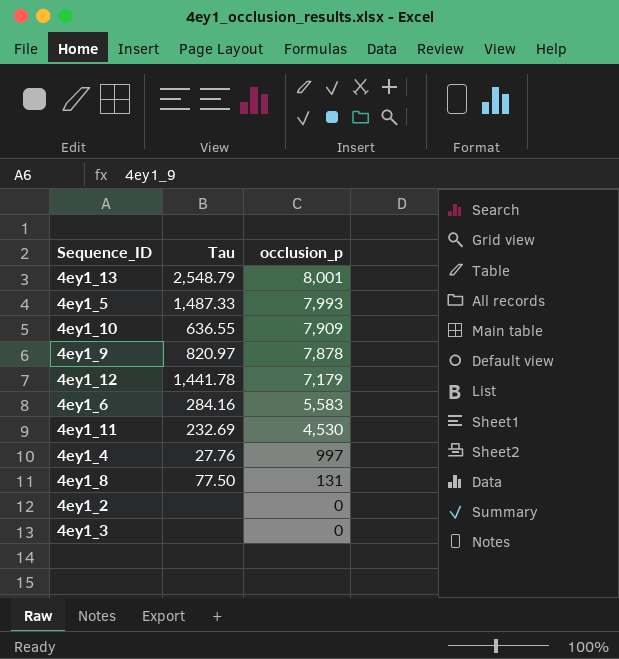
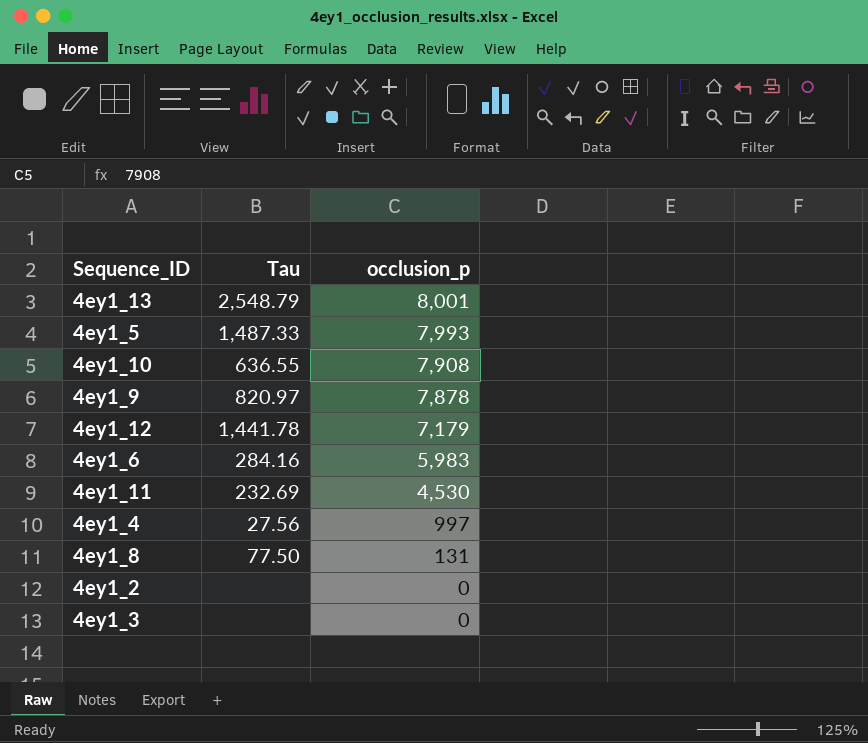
4ey1_10 | occlusion_p: 7,909 -> 7,908
4ey1_6 | occlusion_p: 5,583 -> 5,983
4ey1_4 | Tau: 27.76 -> 27.56

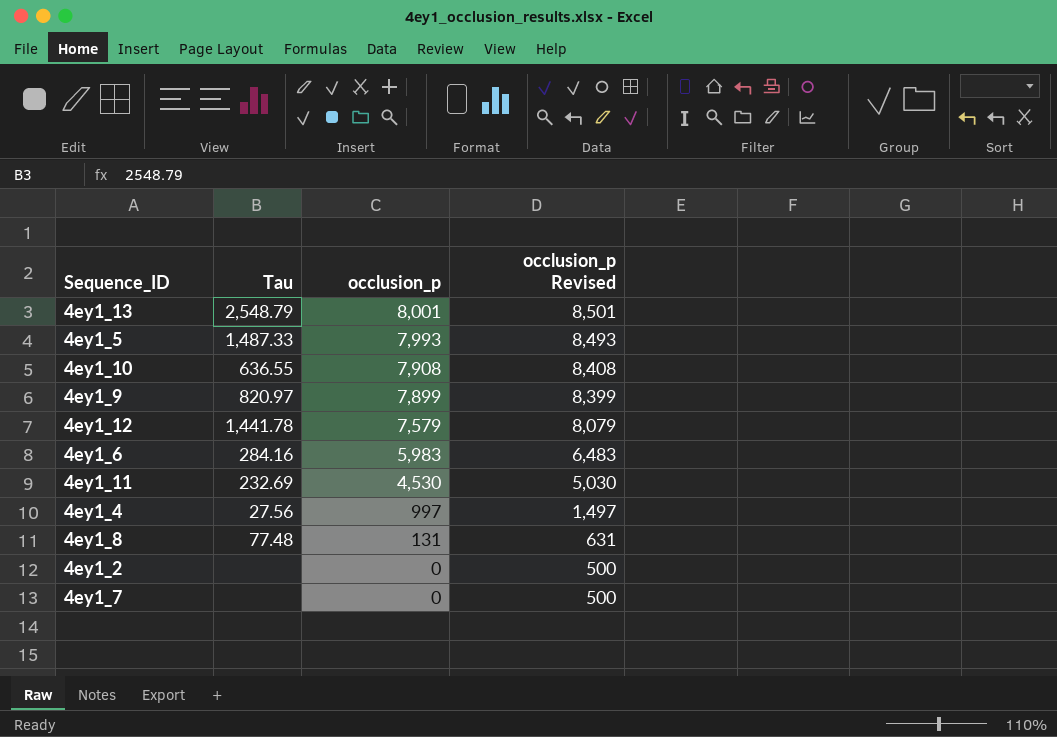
column occlusion_p Revised | formula: none -> [occlusion_p] + 500
row 4ey1_3: none | 0 -> none
4ey1_9 | occlusion_p: 7,878 -> 7,899
4ey1_12 | occlusion_p: 7,179 -> 7,579
4ey1_8 | Tau: 77.50 -> 77.48
row 4ey1_7: none -> none | 0 | 500

